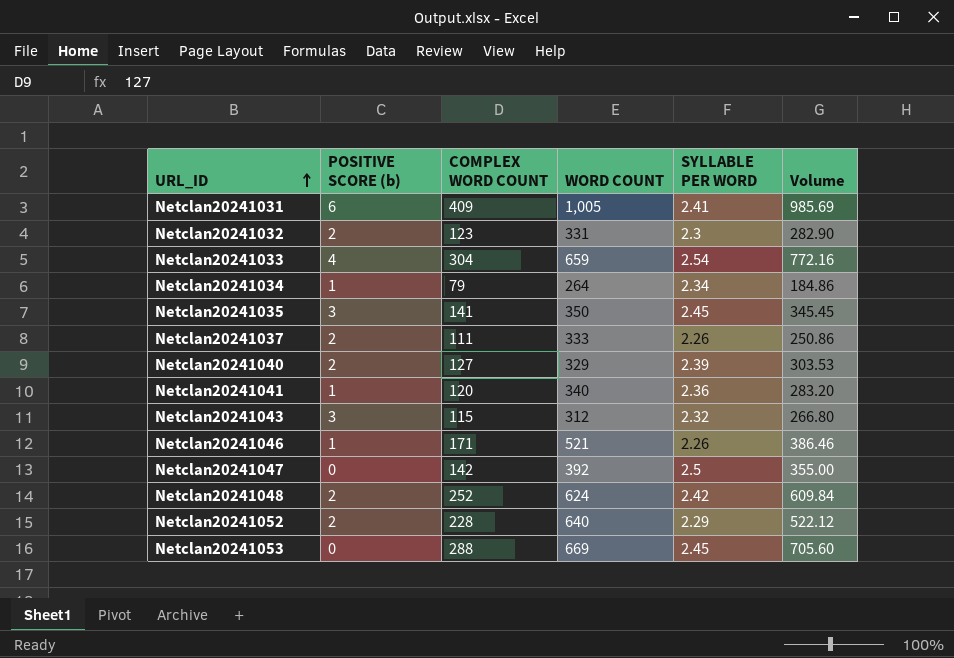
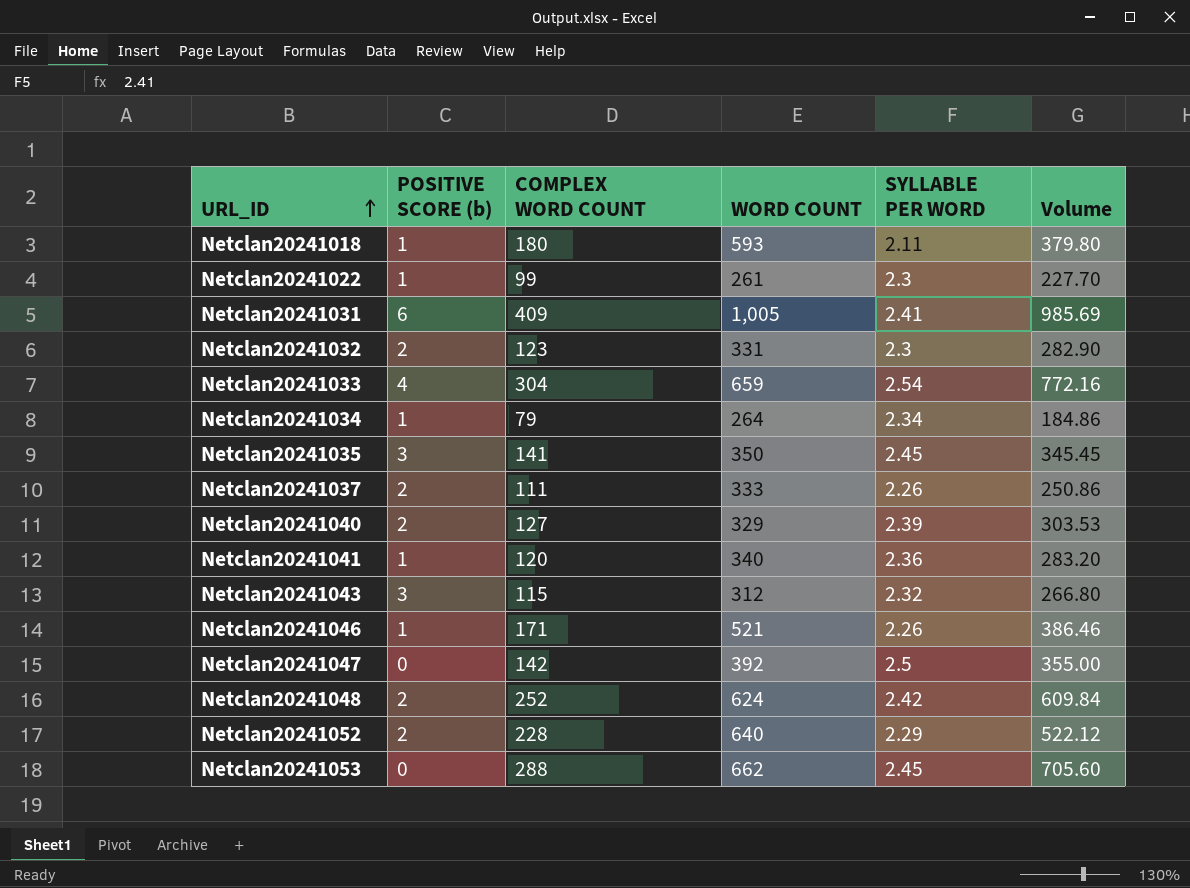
row Netclan20241018: none -> 1 | 180 | 593 | 2.11 | 379.80
row Netclan20241022: none -> 1 | 99 | 261 | 2.3 | 227.70
Netclan20241053 | WORD COUNT: 669 -> 662

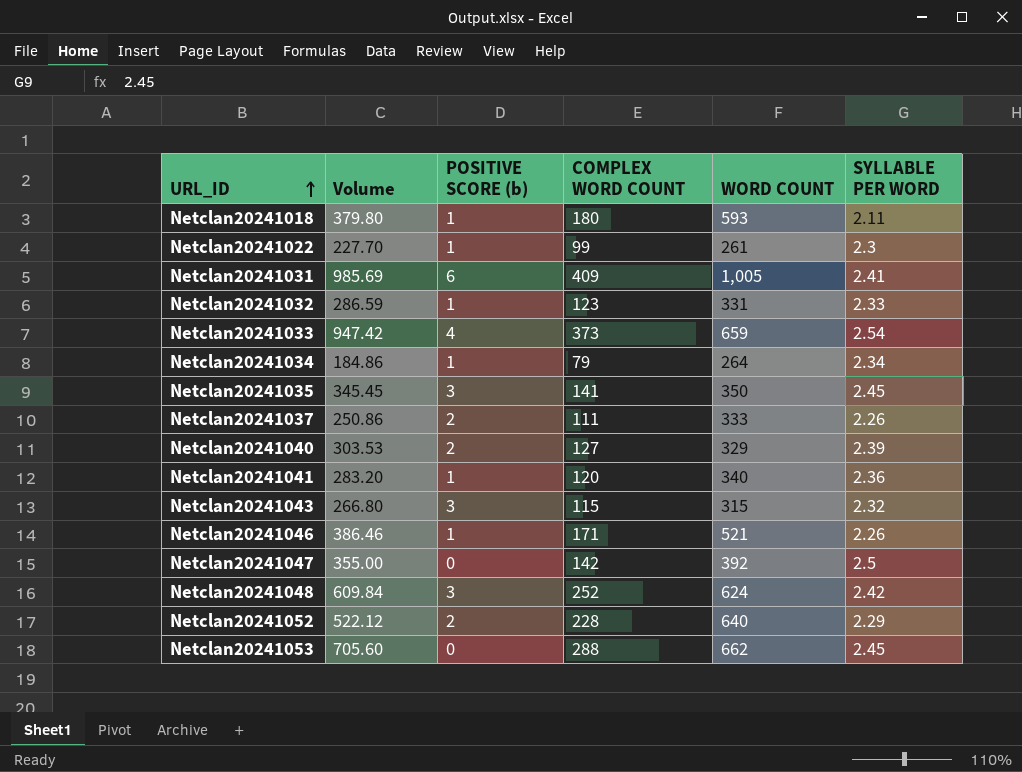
column Volume | position: 6 -> 2
Netclan20241032 | Volume: 282.90 -> 286.59
Netclan20241032 | POSITIVE SCORE (b): 2 -> 1
Netclan20241032 | SYLLABLE PER WORD: 2.3 -> 2.33
Netclan20241033 | Volume: 772.16 -> 947.42
Netclan20241033 | COMPLEX WORD COUNT: 304 -> 373
Netclan20241043 | WORD COUNT: 312 -> 315
Netclan20241048 | POSITIVE SCORE (b): 2 -> 3

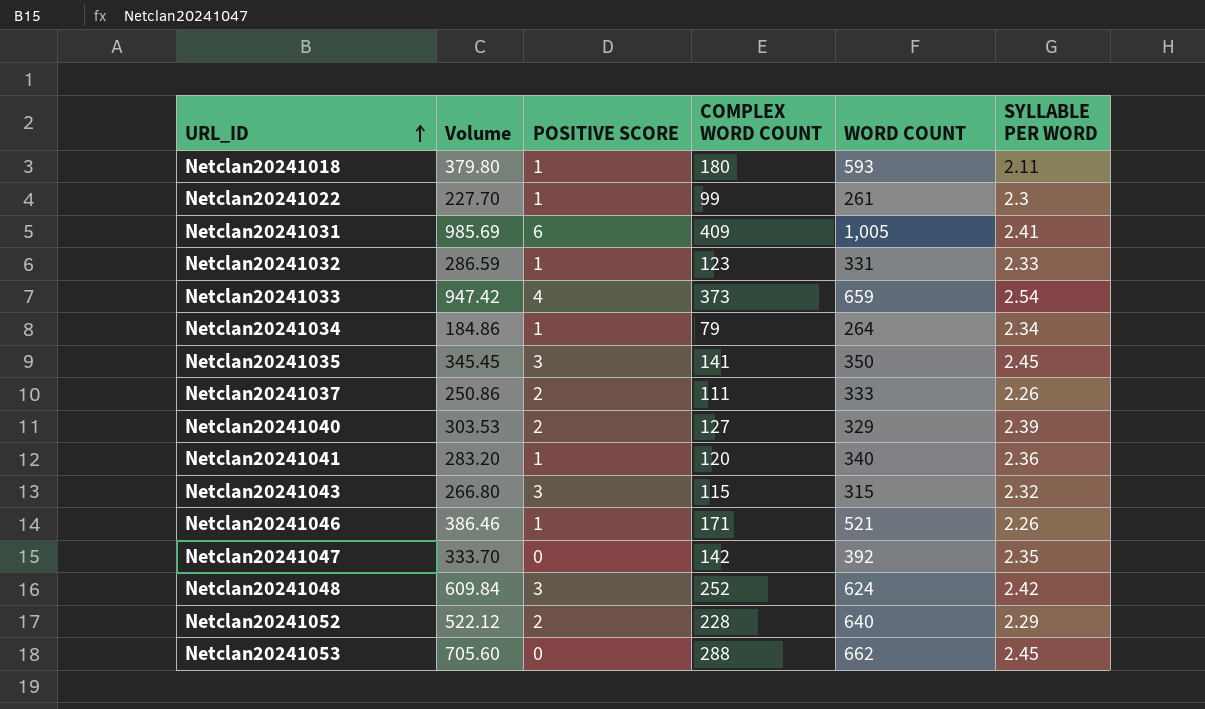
column name: POSITIVE SCORE (b) -> POSITIVE SCORE
Netclan20241047 | Volume: 355.00 -> 333.70
Netclan20241047 | SYLLABLE PER WORD: 2.5 -> 2.35

